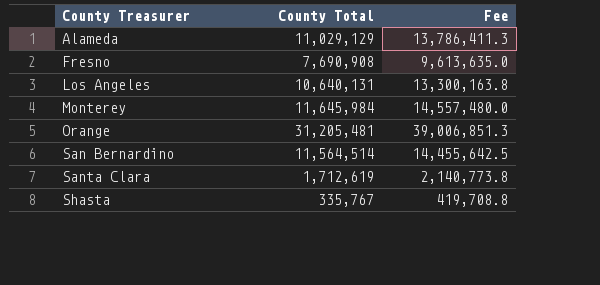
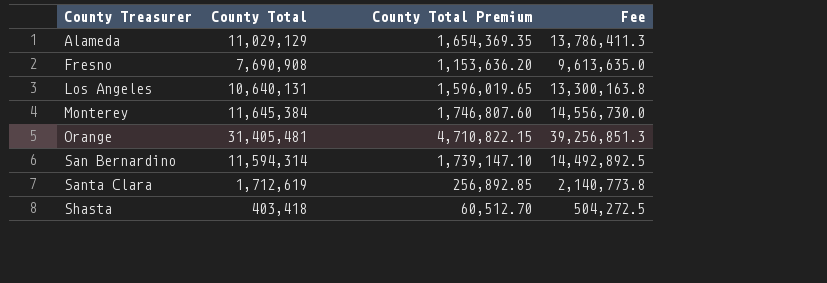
column County Total Premium | formula: none -> [County Total] * 0.15
Monterey | County Total: 11,645,984 -> 11,645,384
Monterey | Fee: 14,557,480.0 -> 14,556,730.0
Orange | County Total: 31,205,481 -> 31,405,481
Orange | Fee: 39,006,851.3 -> 39,256,851.3
San Bernardino | County Total: 11,564,514 -> 11,594,314
San Bernardino | Fee: 14,455,642.5 -> 14,492,892.5
Shasta | County Total: 335,767 -> 403,418
Shasta | Fee: 419,708.8 -> 504,272.5

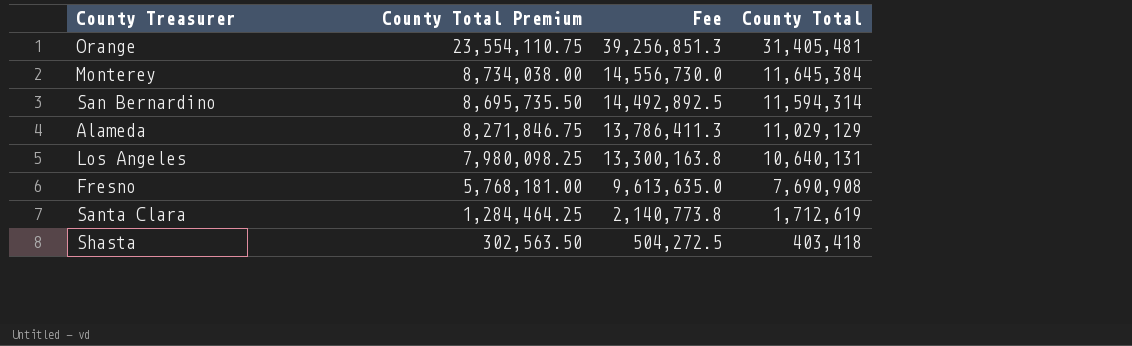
row order: County Treasurer ascending -> County Total Premium descending
column County Total Premium | formula: [County Total] * 0.15 -> [County Total] * 0.75
column County Total | position: 2 -> 4

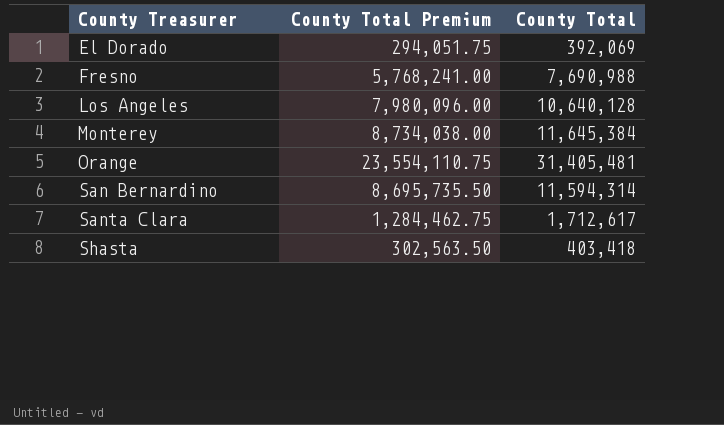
row order: County Total Premium descending -> County Treasurer ascending
column Fee | formula: [County Total] * 1.25 -> none
row Alameda: 8,271,846.75 | 13,786,411.3 | 11,029,129 -> none
row El Dorado: none -> 294,051.75 | 392,069
Fresno | County Total Premium: 5,768,181.00 -> 5,768,241.00
Fresno | County Total: 7,690,908 -> 7,690,988
Los Angeles | County Total Premium: 7,980,098.25 -> 7,980,096.00
Los Angeles | County Total: 10,640,131 -> 10,640,128
Santa Clara | County Total Premium: 1,284,464.25 -> 1,284,462.75
Santa Clara | County Total: 1,712,619 -> 1,712,617

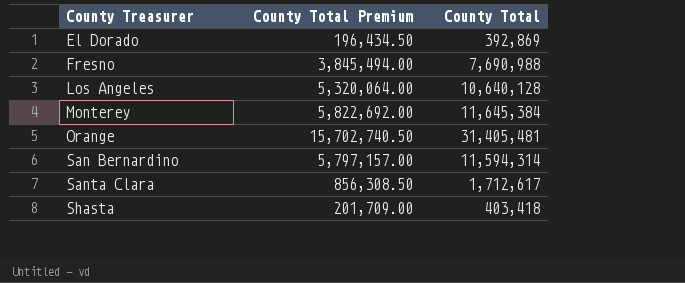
column County Total Premium | formula: [County Total] * 0.75 -> [County Total] * 0.5
El Dorado | County Total: 392,069 -> 392,869

